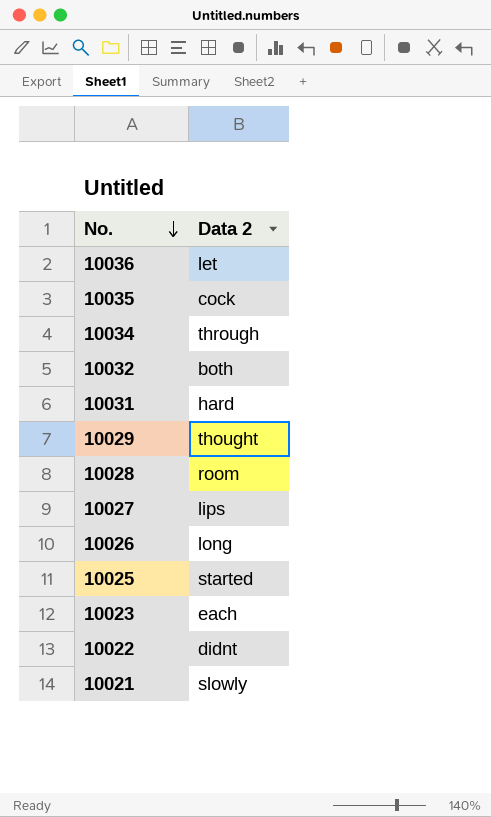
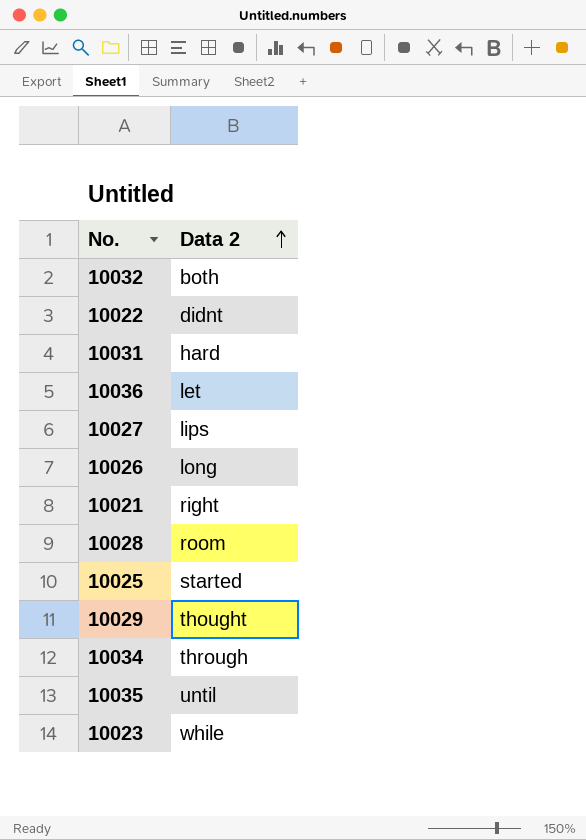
row order: No. descending -> Data 2 ascending
10021 | Data 2: slowly -> right
10035 | Data 2: cock -> until
10023 | Data 2: each -> while

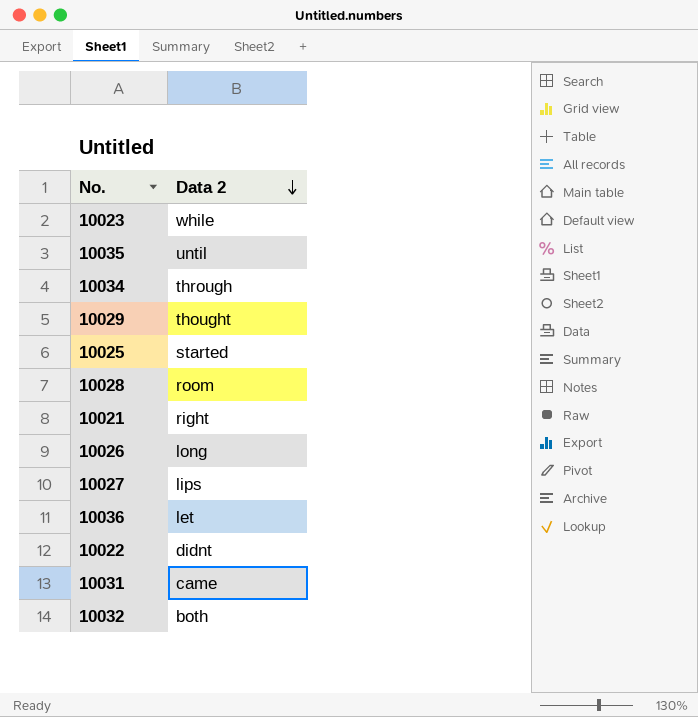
row order: Data 2 ascending -> Data 2 descending
10031 | Data 2: hard -> came

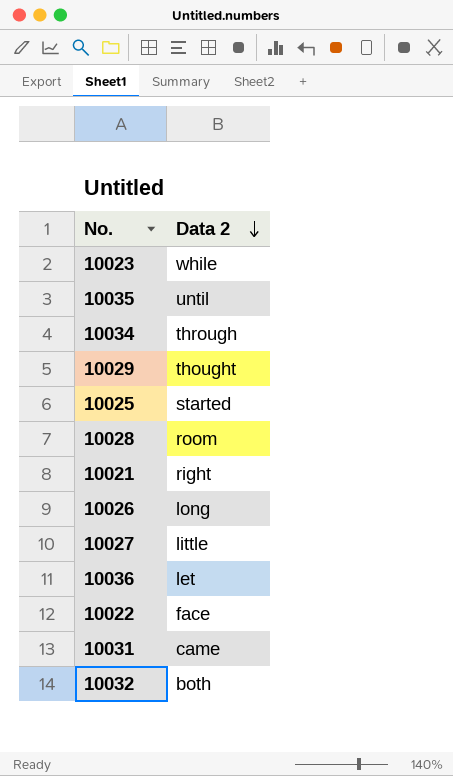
10027 | Data 2: lips -> little
10022 | Data 2: didnt -> face

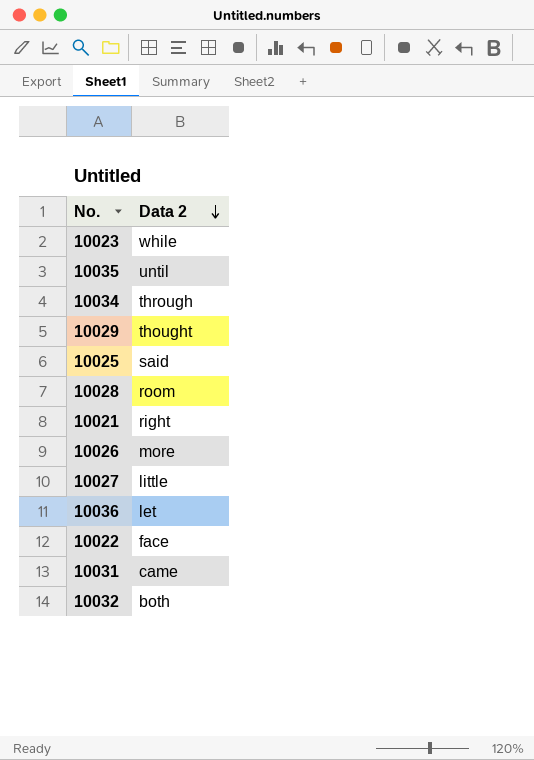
10025 | Data 2: started -> said
10026 | Data 2: long -> more

